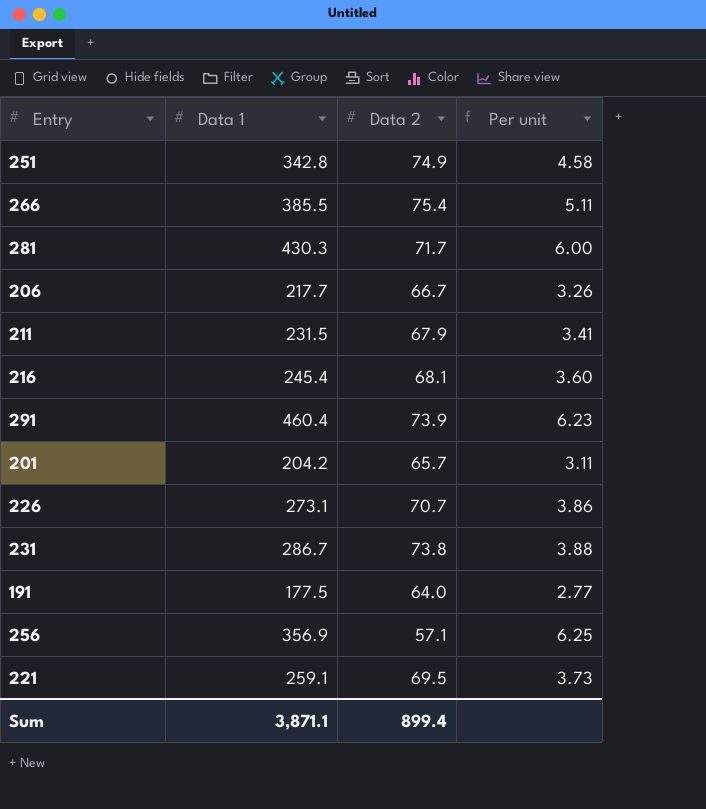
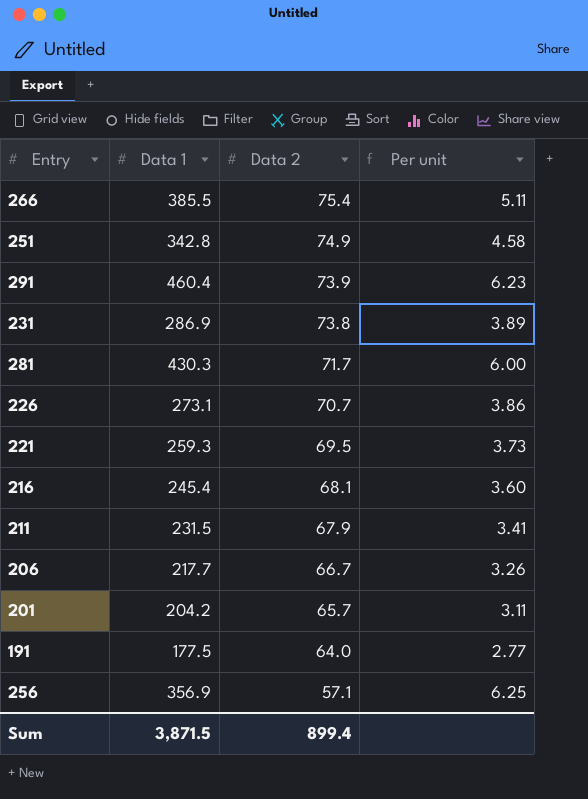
row order: none -> Data 2 descending
231 | Data 1: 286.7 -> 286.9
231 | Per unit: 3.88 -> 3.89
221 | Data 1: 259.1 -> 259.3
Sum | Data 1: 3,871.1 -> 3,871.5

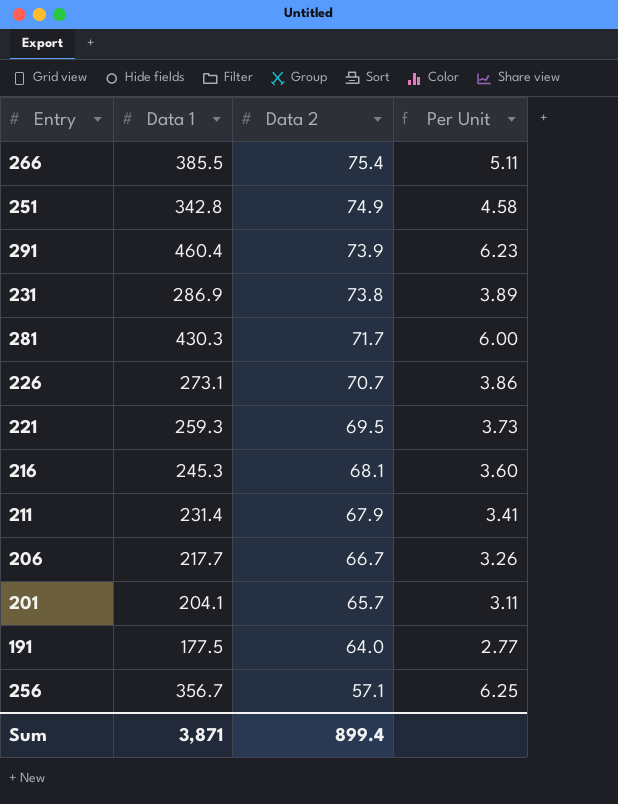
column name: Per unit -> Per Unit
216 | Data 1: 245.4 -> 245.3
211 | Data 1: 231.5 -> 231.4
201 | Data 1: 204.2 -> 204.1
256 | Data 1: 356.9 -> 356.7
Sum | Data 1: 3,871.5 -> 3,871

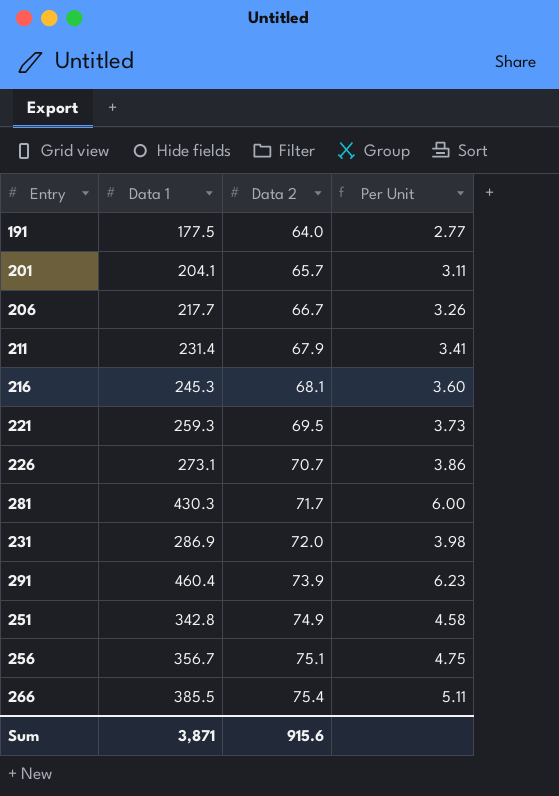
row order: Data 2 descending -> Data 2 ascending
231 | Data 2: 73.8 -> 72.0
231 | Per Unit: 3.89 -> 3.98
256 | Data 2: 57.1 -> 75.1
256 | Per Unit: 6.25 -> 4.75
Sum | Data 2: 899.4 -> 915.6

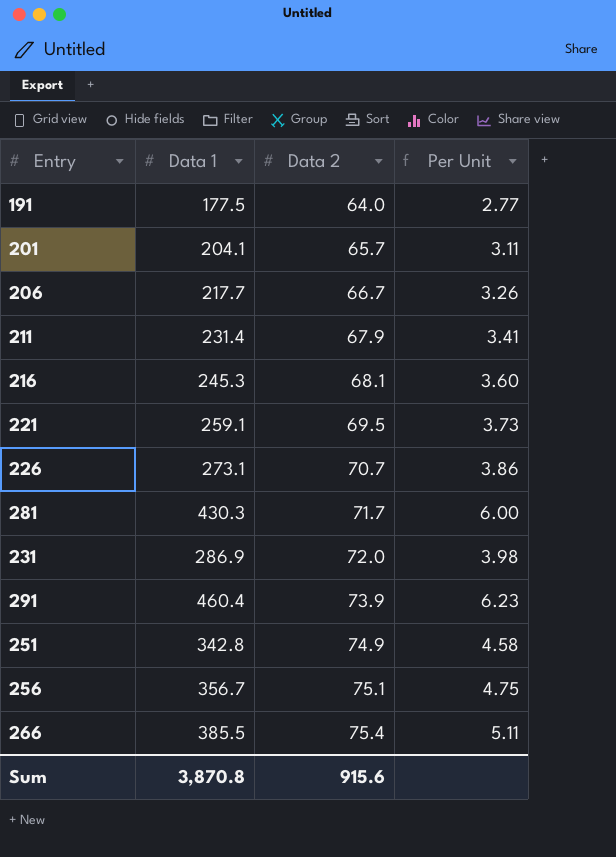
221 | Data 1: 259.3 -> 259.1
Sum | Data 1: 3,871 -> 3,870.8

